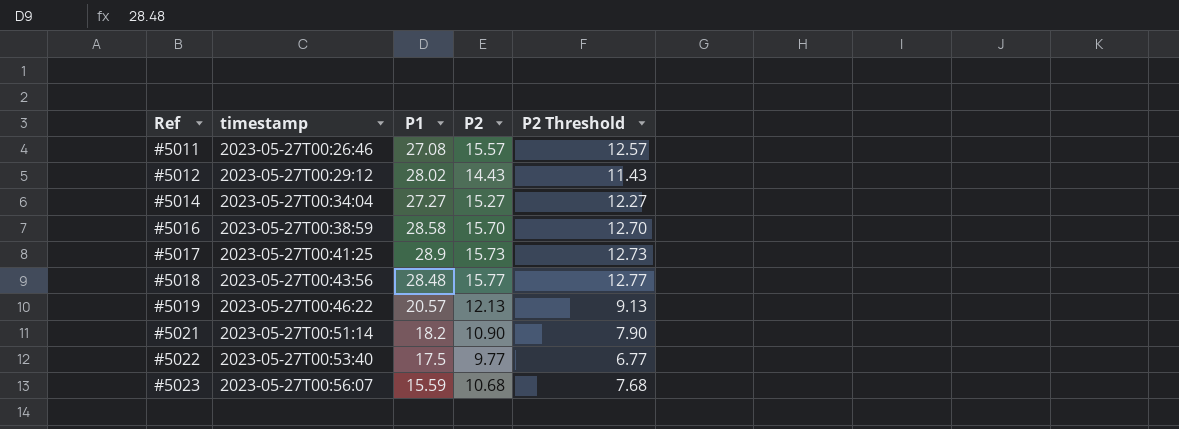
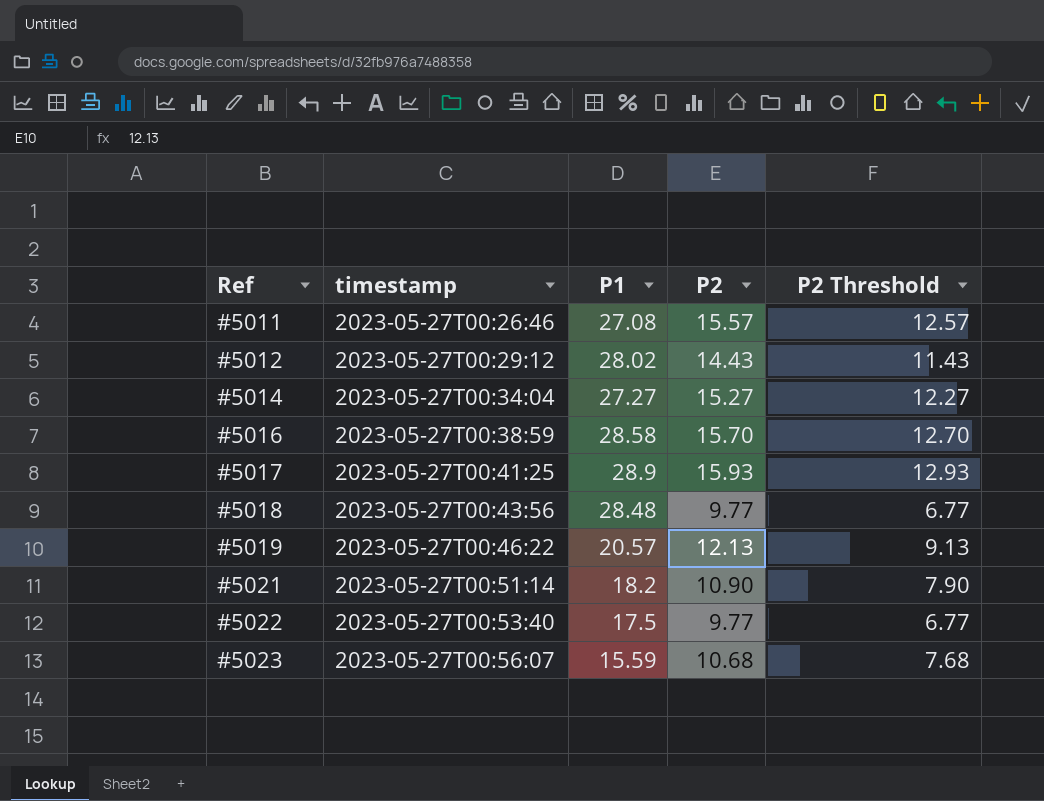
#5017 | P2: 15.73 -> 15.93
#5017 | P2 Threshold: 12.73 -> 12.93
#5018 | P2: 15.77 -> 9.77
#5018 | P2 Threshold: 12.77 -> 6.77

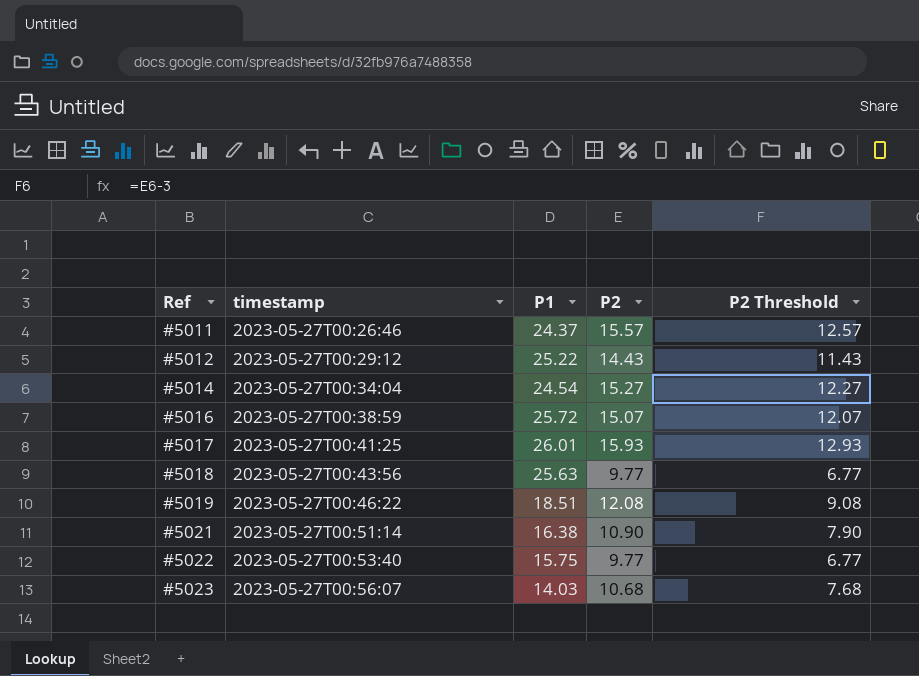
#5011 | P1: 27.08 -> 24.37
#5012 | P1: 28.02 -> 25.22
#5014 | P1: 27.27 -> 24.54
#5016 | P1: 28.58 -> 25.72
#5016 | P2: 15.70 -> 15.07
#5016 | P2 Threshold: 12.70 -> 12.07
#5017 | P1: 28.9 -> 26.01
#5018 | P1: 28.48 -> 25.63
#5019 | P1: 20.57 -> 18.51
#5019 | P2: 12.13 -> 12.08
#5019 | P2 Threshold: 9.13 -> 9.08
#5021 | P1: 18.2 -> 16.38
#5022 | P1: 17.5 -> 15.75
#5023 | P1: 15.59 -> 14.03

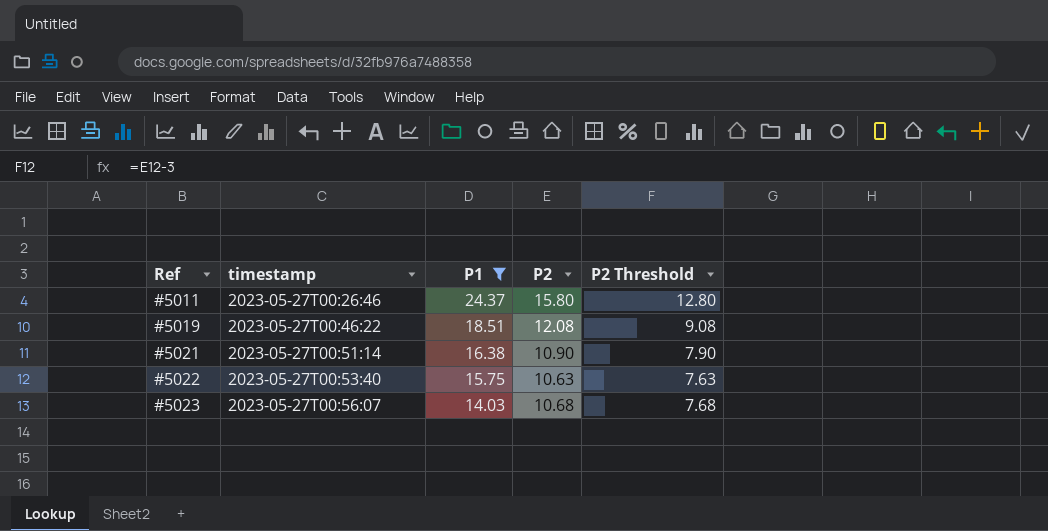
filter: none -> P1 <= 24.37
#5011 | P2: 15.57 -> 15.80
#5011 | P2 Threshold: 12.57 -> 12.80
#5022 | P2: 9.77 -> 10.63
#5022 | P2 Threshold: 6.77 -> 7.63

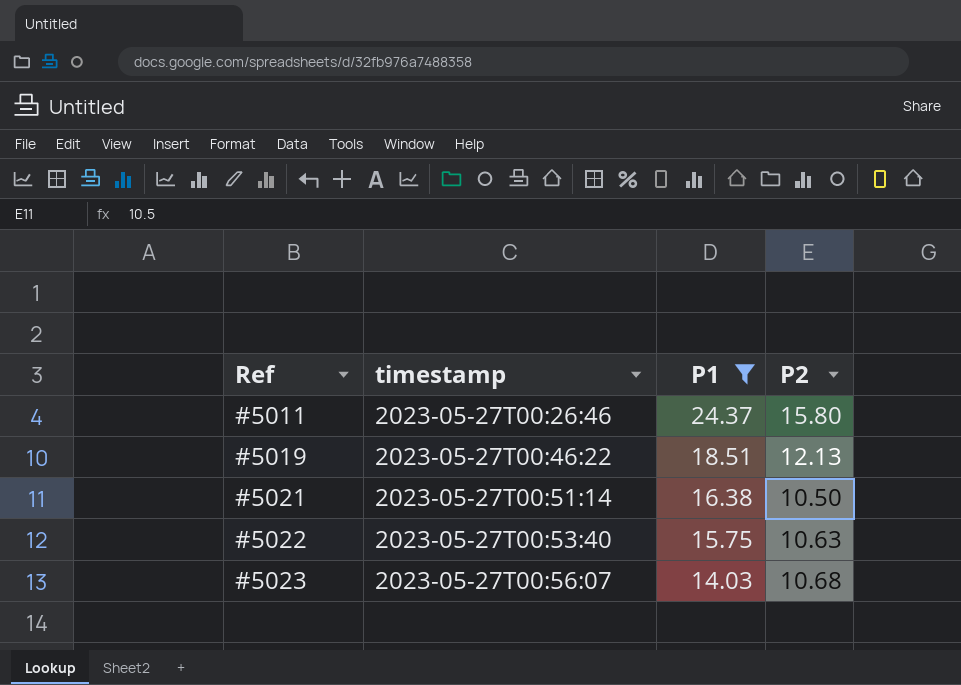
column P2 Threshold | formula: [P2] - 3 -> none
#5019 | P2: 12.08 -> 12.13
#5021 | P2: 10.90 -> 10.50

